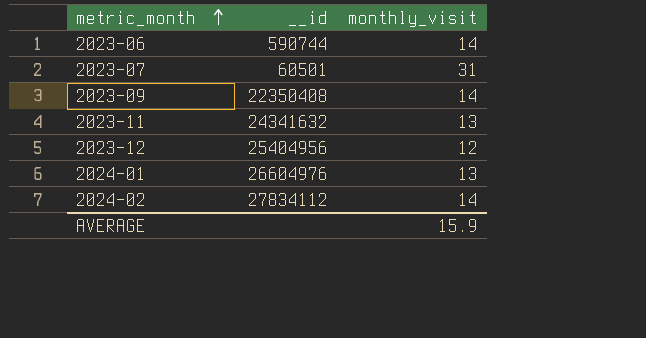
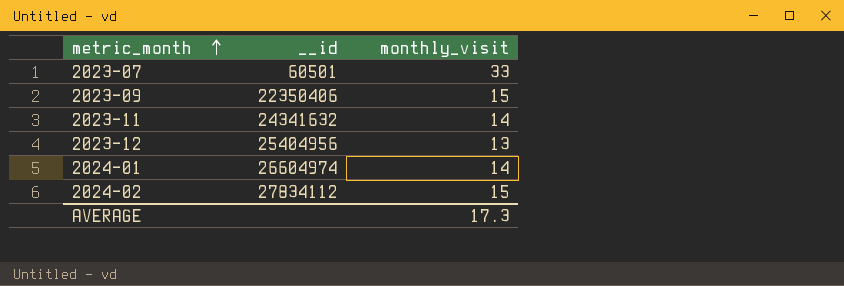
row 2023-06: 590744 | 14 -> none
2023-07 | monthly_visit: 31 -> 33
2023-09 | __id: 22350408 -> 22350406
2023-09 | monthly_visit: 14 -> 15
2023-11 | monthly_visit: 13 -> 14
2023-12 | monthly_visit: 12 -> 13
2024-01 | __id: 26604976 -> 26604974
2024-01 | monthly_visit: 13 -> 14
2024-02 | monthly_visit: 14 -> 15
AVERAGE | monthly_visit: 15.9 -> 17.3

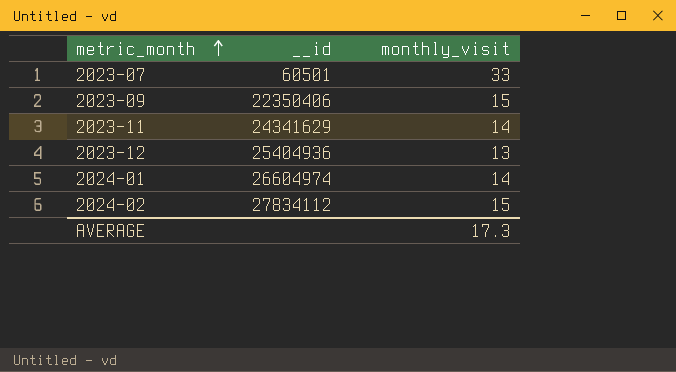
2023-11 | __id: 24341632 -> 24341629
2023-12 | __id: 25404956 -> 25404936

